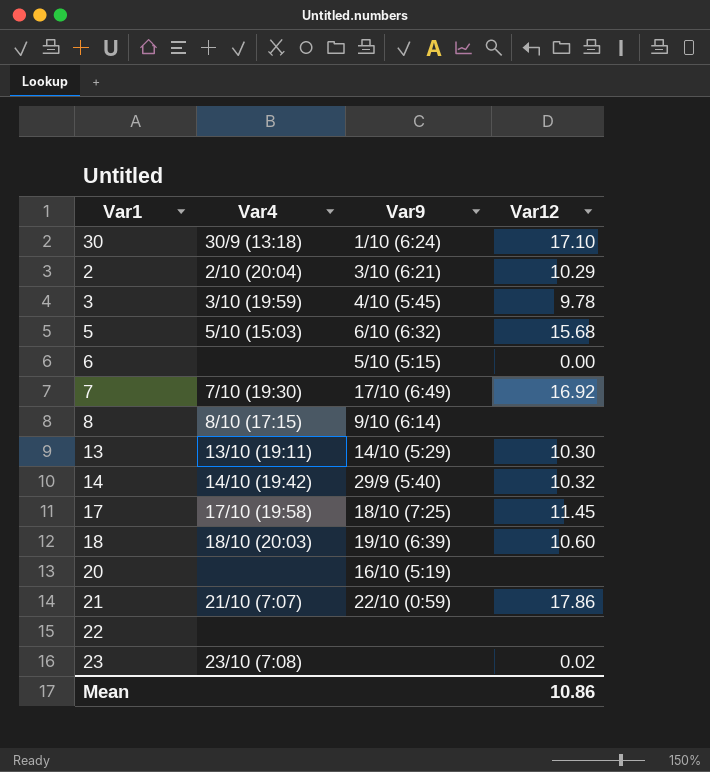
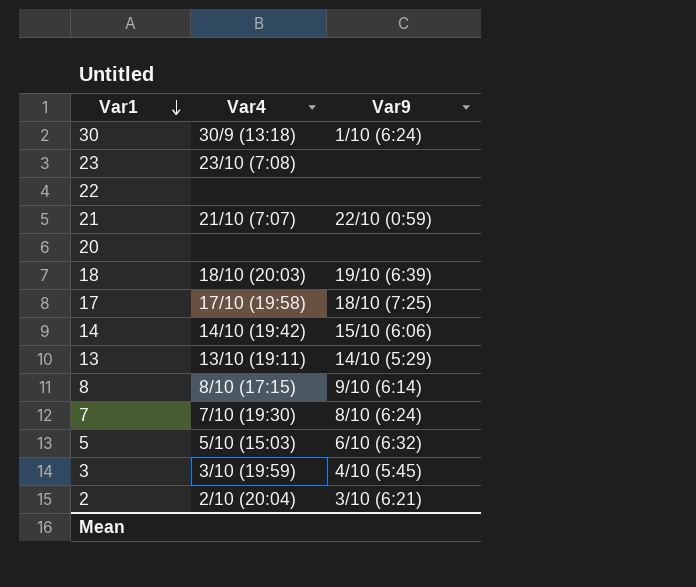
row order: none -> Var1 descending
column Var12 | position: 4 -> none
row 6: none | 5/10 (5:15) | 0.00 -> none
20 | Var9: 16/10 (5:19) -> none
14 | Var9: 29/9 (5:40) -> 15/10 (6:06)
7 | Var9: 17/10 (6:49) -> 8/10 (6:24)

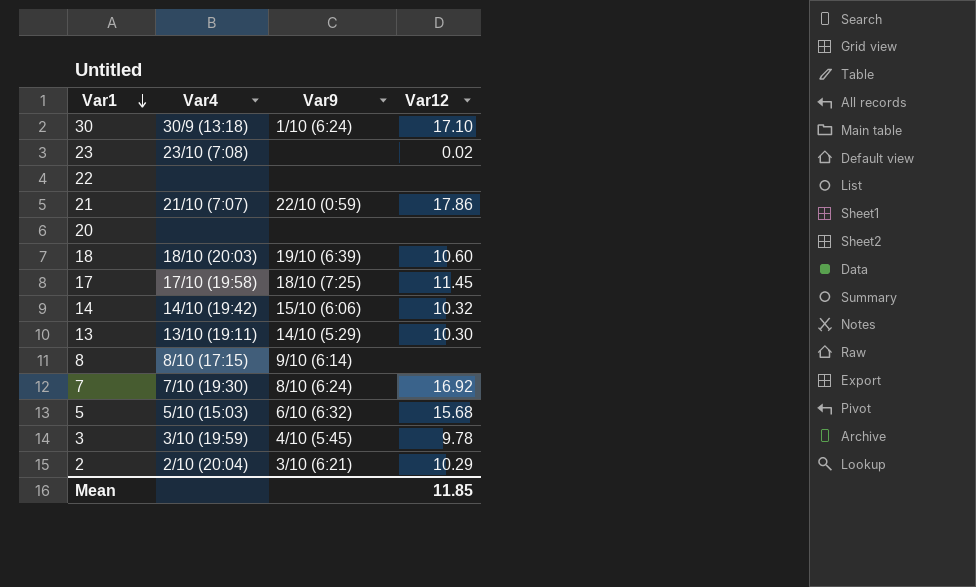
column Var12 | position: none -> 4

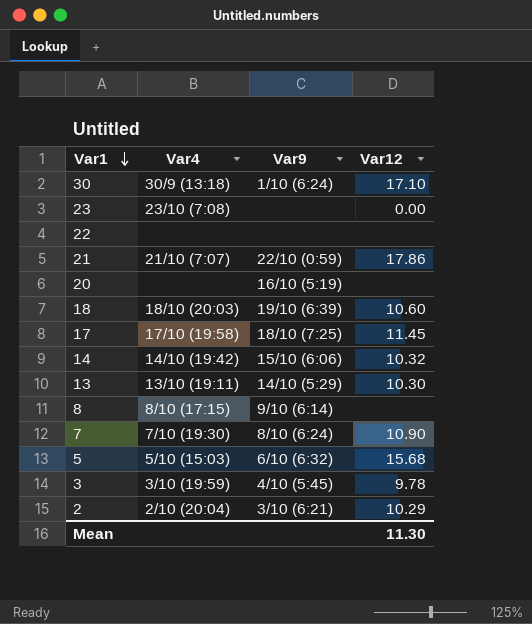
23 | Var12: 0.02 -> 0.00
20 | Var9: none -> 16/10 (5:19)
7 | Var12: 16.92 -> 10.90
Mean | Var12: 11.85 -> 11.30

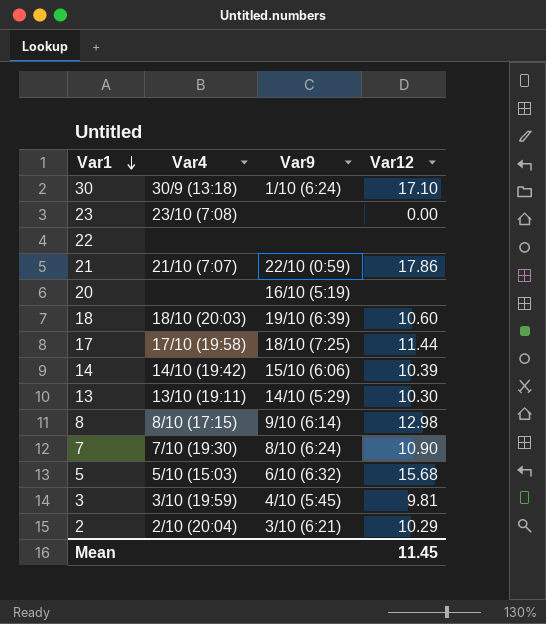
17 | Var12: 11.45 -> 11.44
14 | Var12: 10.32 -> 10.39
8 | Var12: none -> 12.98
3 | Var12: 9.78 -> 9.81
Mean | Var12: 11.30 -> 11.45

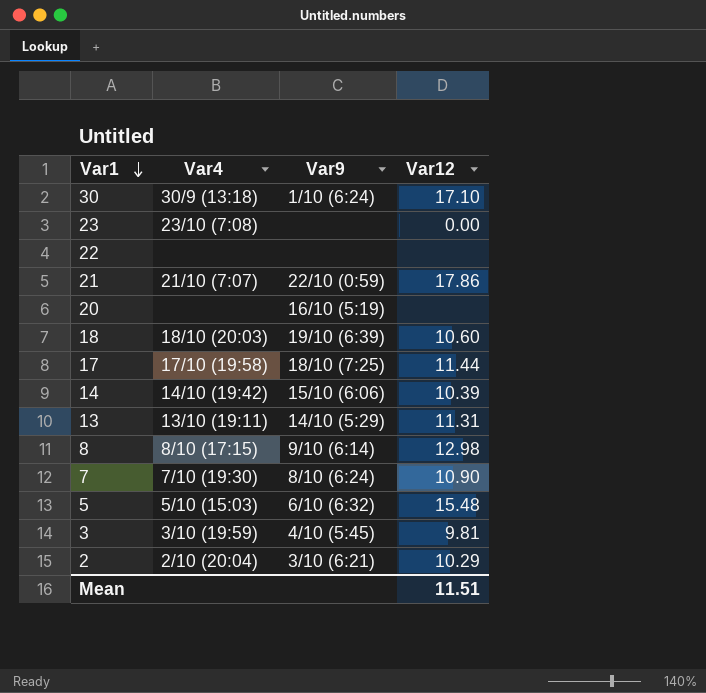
13 | Var12: 10.30 -> 11.31
5 | Var12: 15.68 -> 15.48
Mean | Var12: 11.45 -> 11.51

